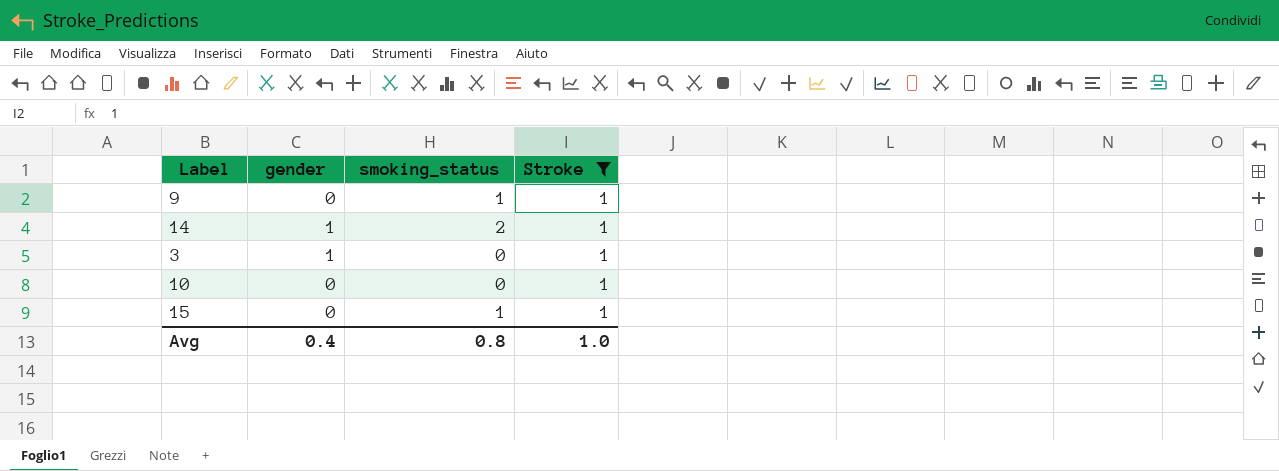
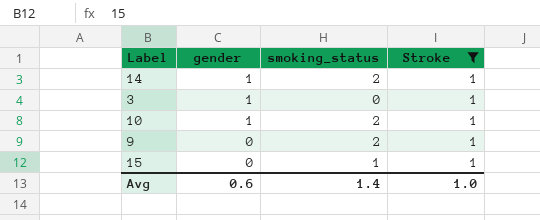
row order: none -> gender descending
10 | gender: 0 -> 1
10 | smoking_status: 0 -> 2
9 | smoking_status: 1 -> 2
Avg | gender: 0.4 -> 0.6
Avg | smoking_status: 0.8 -> 1.4

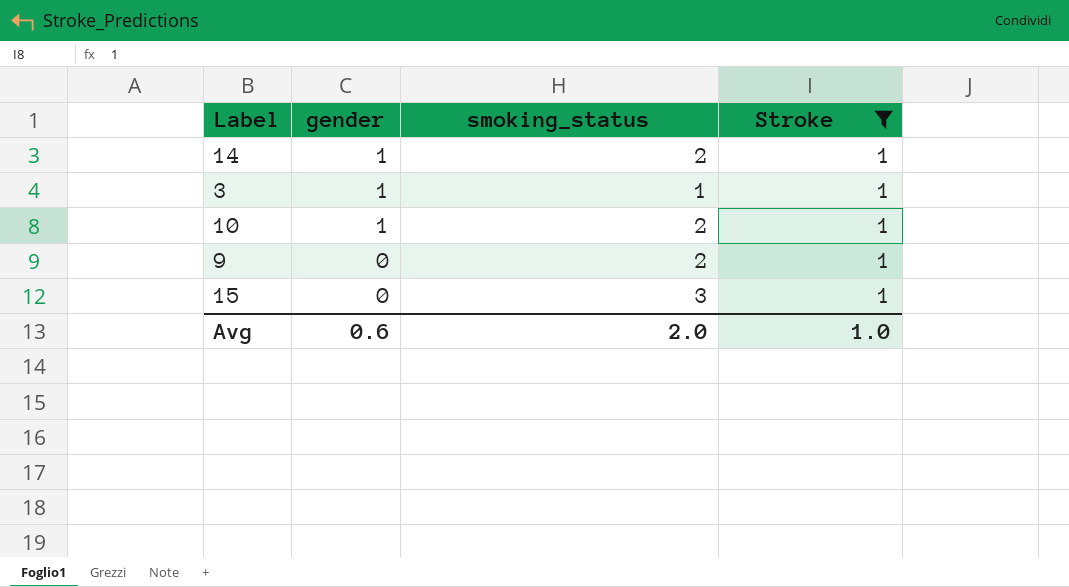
3 | smoking_status: 0 -> 1
15 | smoking_status: 1 -> 3
Avg | smoking_status: 1.4 -> 2.0

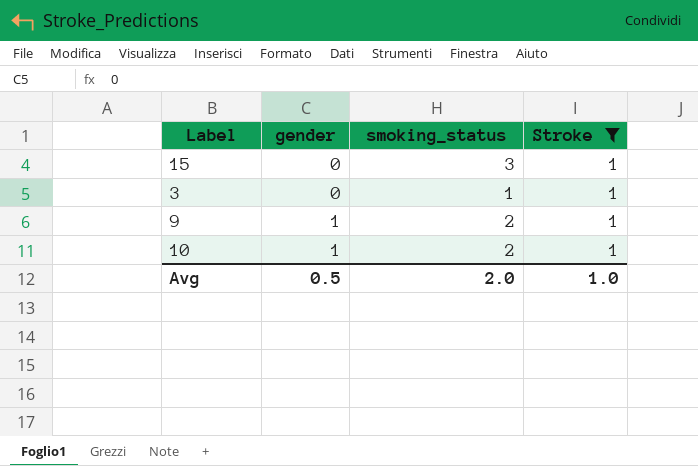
row order: gender descending -> gender ascending
row 14: 1 | 2 | 1 -> none
3 | gender: 1 -> 0
9 | gender: 0 -> 1
Avg | gender: 0.6 -> 0.5

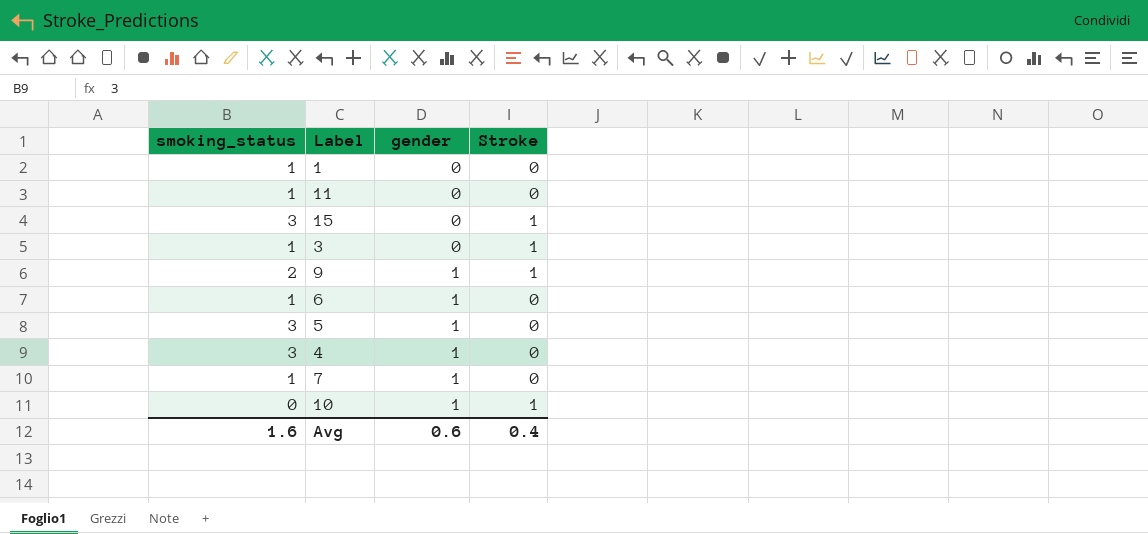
filter: Stroke = 1 -> none
column smoking_status | position: 3 -> 1
10 | smoking_status: 2 -> 0
Avg | smoking_status: 2.0 -> 1.6
Avg | gender: 0.5 -> 0.6
Avg | Stroke: 1.0 -> 0.4

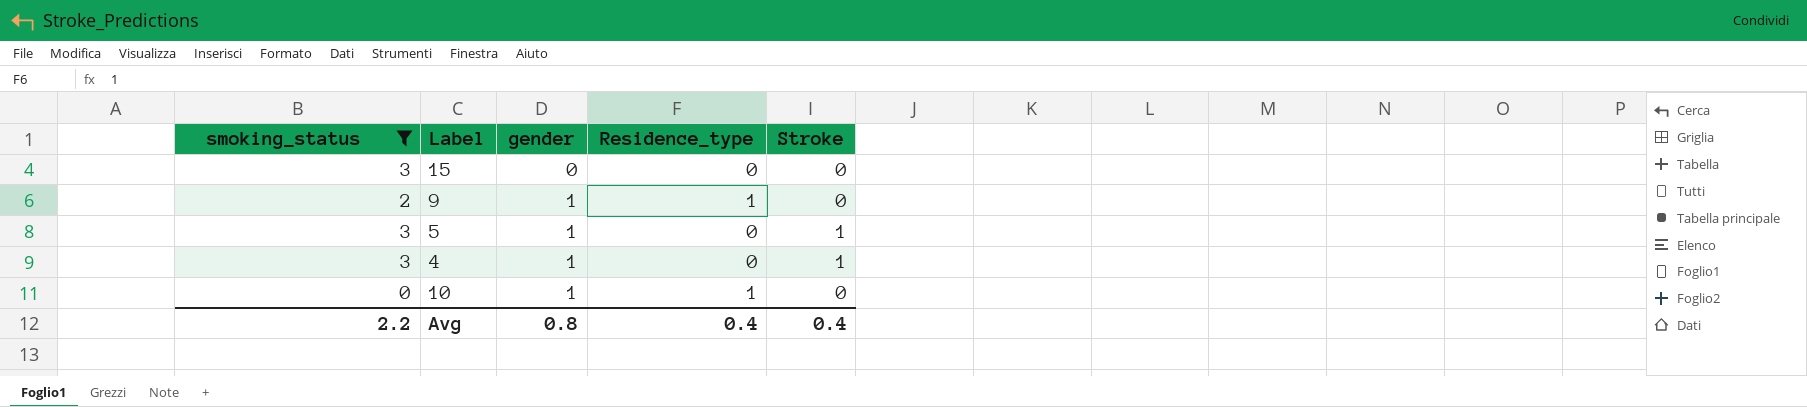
filter: none -> smoking_status != 1
column Residence_type | position: none -> 4
15 | Stroke: 1 -> 0
9 | Stroke: 1 -> 0
5 | Stroke: 0 -> 1
4 | Stroke: 0 -> 1
10 | Stroke: 1 -> 0
Avg | smoking_status: 1.6 -> 2.2
Avg | gender: 0.6 -> 0.8

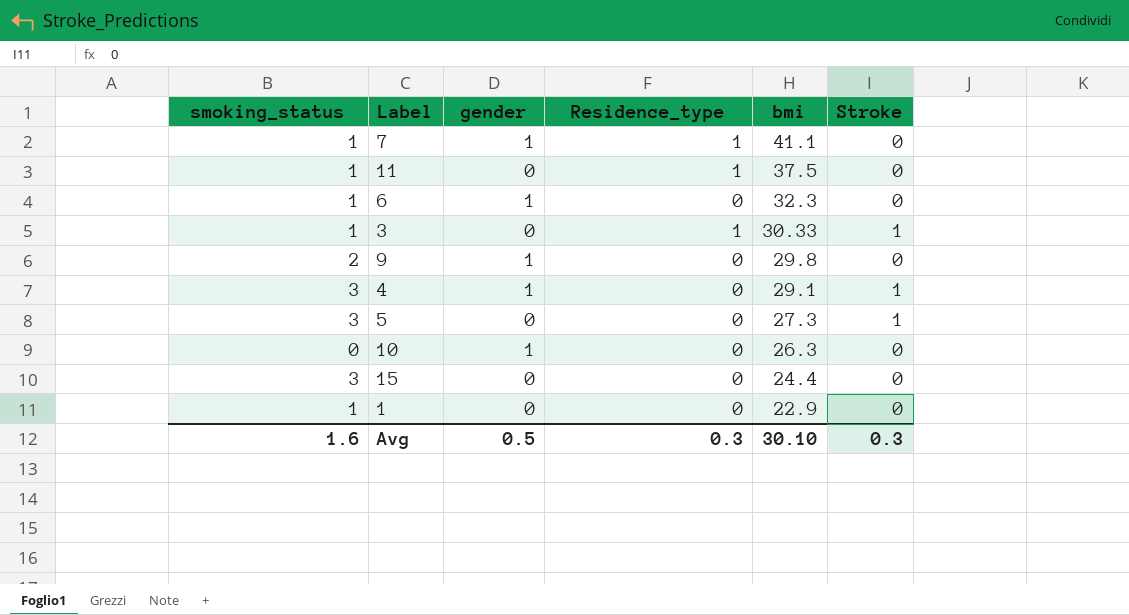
filter: smoking_status != 1 -> none
row order: gender ascending -> bmi descending
column bmi | position: none -> 5
9 | Residence_type: 1 -> 0
5 | gender: 1 -> 0
10 | Residence_type: 1 -> 0
Avg | smoking_status: 2.2 -> 1.6
Avg | gender: 0.8 -> 0.5
Avg | Residence_type: 0.4 -> 0.3
Avg | Stroke: 0.4 -> 0.3

